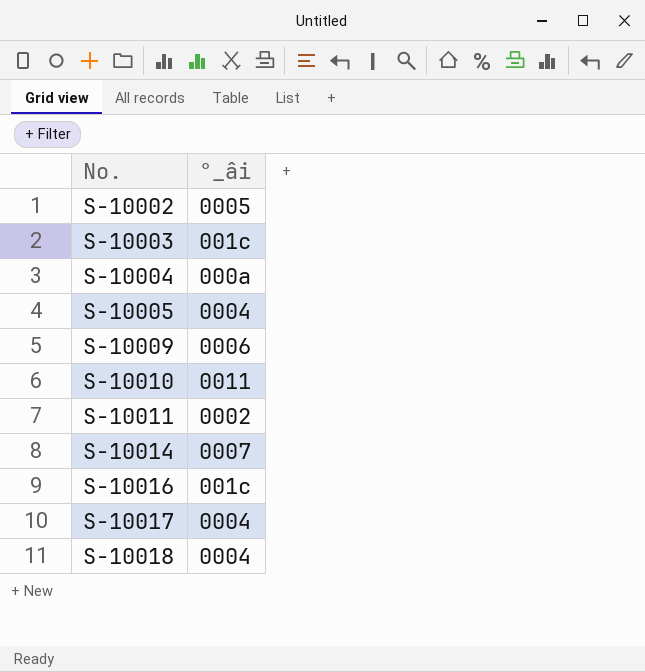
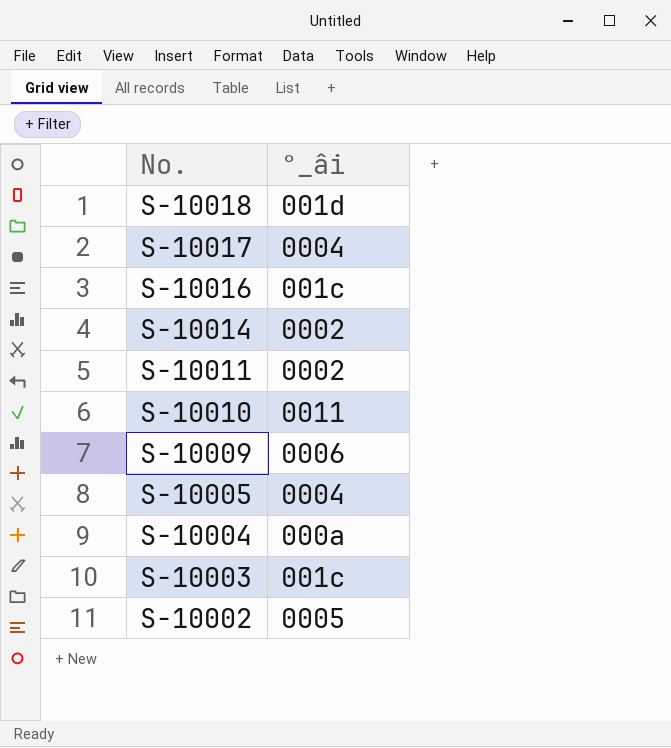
row order: No. ascending -> No. descending
S-10018 | °_âi: 0004 -> 001d
S-10014 | °_âi: 0007 -> 0002

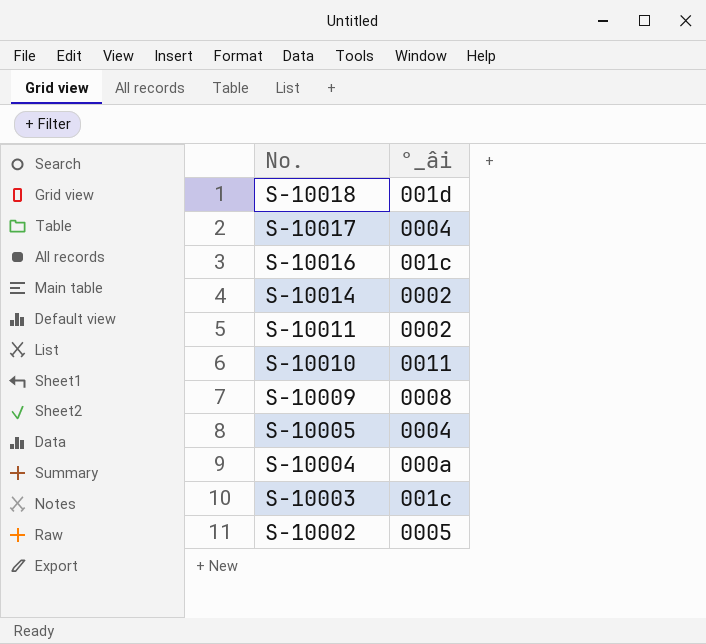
S-10009 | °_âi: 0006 -> 0008

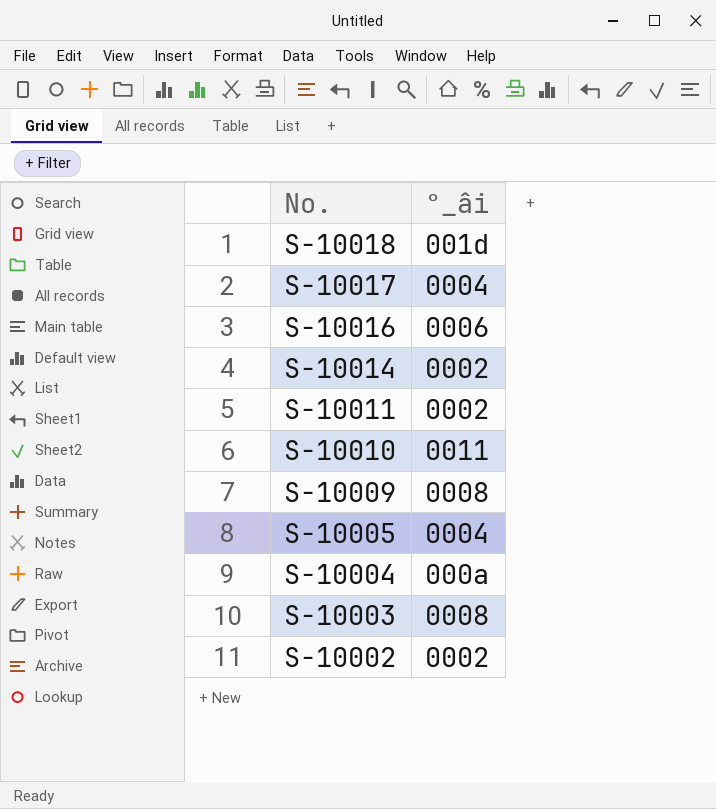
S-10016 | °_âi: 001c -> 0006
S-10003 | °_âi: 001c -> 0008
S-10002 | °_âi: 0005 -> 0002

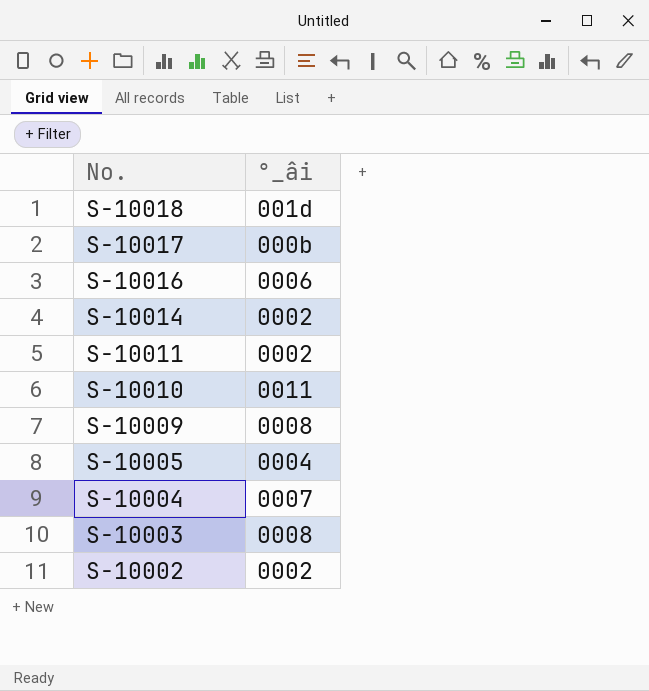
S-10017 | °_âi: 0004 -> 000b
S-10004 | °_âi: 000a -> 0007

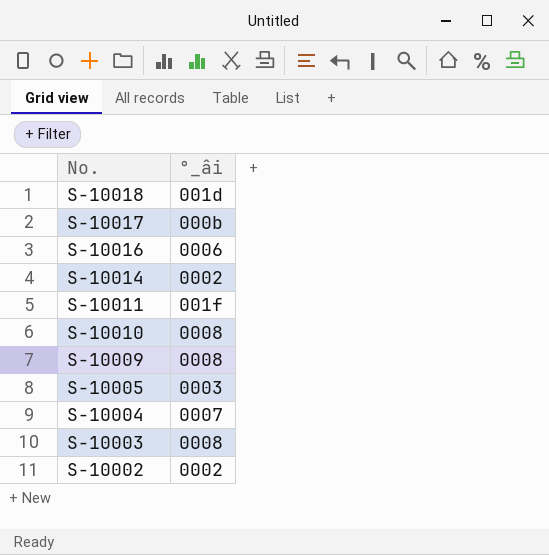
S-10011 | °_âi: 0002 -> 001f
S-10010 | °_âi: 0011 -> 0008
S-10005 | °_âi: 0004 -> 0003

